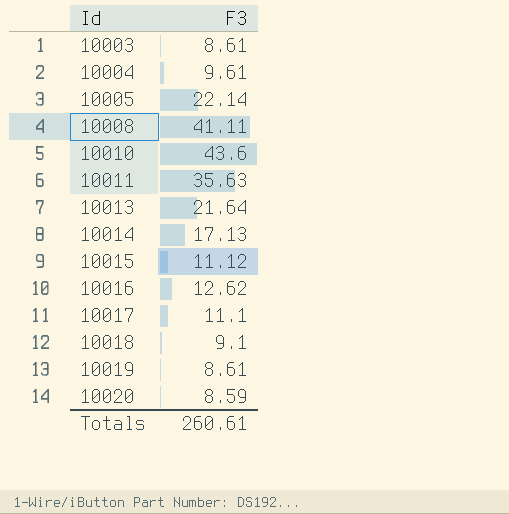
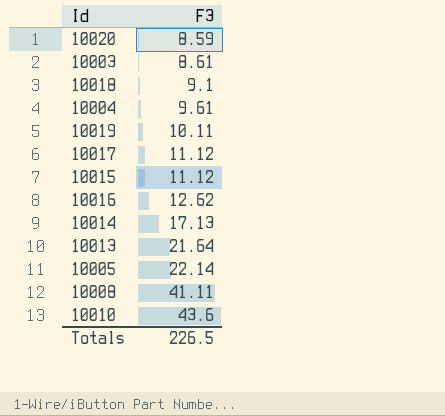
row order: Id ascending -> F3 ascending
row 10011: 35.63 -> none
10019 | F3: 8.61 -> 10.11
10017 | F3: 11.1 -> 11.12
Totals | F3: 260.61 -> 226.5

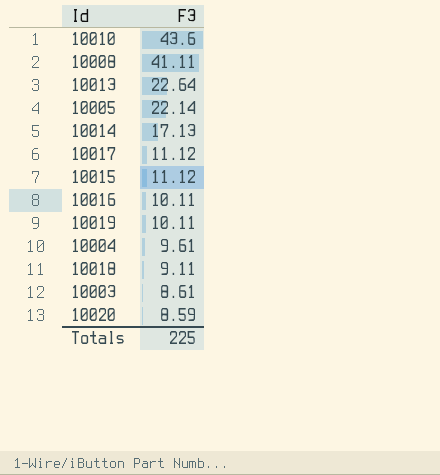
row order: F3 ascending -> F3 descending
10013 | F3: 21.64 -> 22.64
10016 | F3: 12.62 -> 10.11
10018 | F3: 9.1 -> 9.11
Totals | F3: 226.5 -> 225

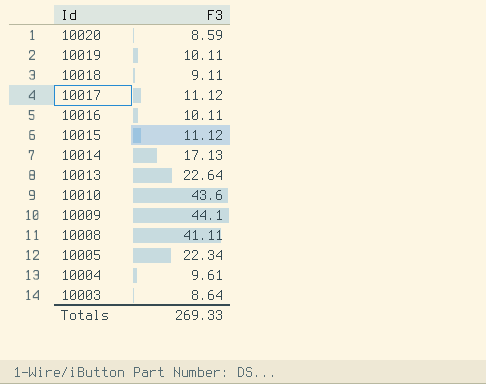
row order: F3 descending -> Id descending
row 10009: none -> 44.1
10005 | F3: 22.14 -> 22.34
10003 | F3: 8.61 -> 8.64
Totals | F3: 225 -> 269.33

